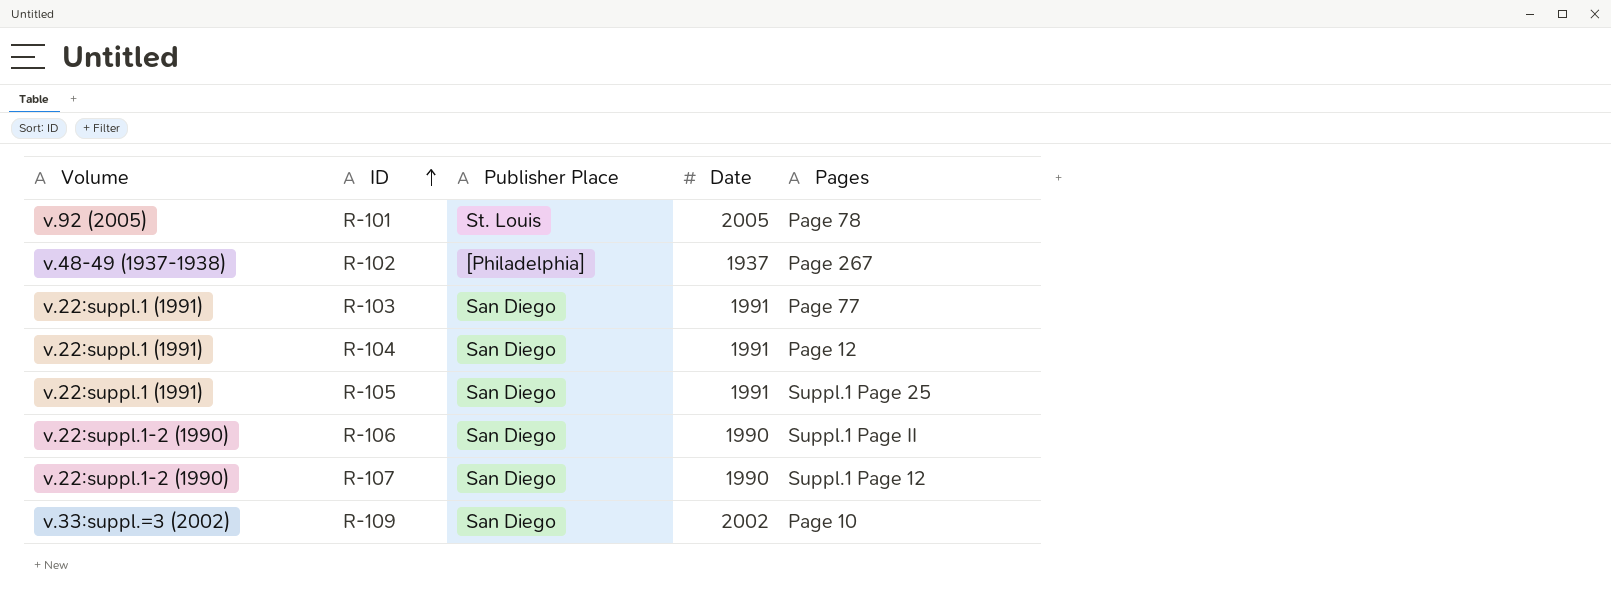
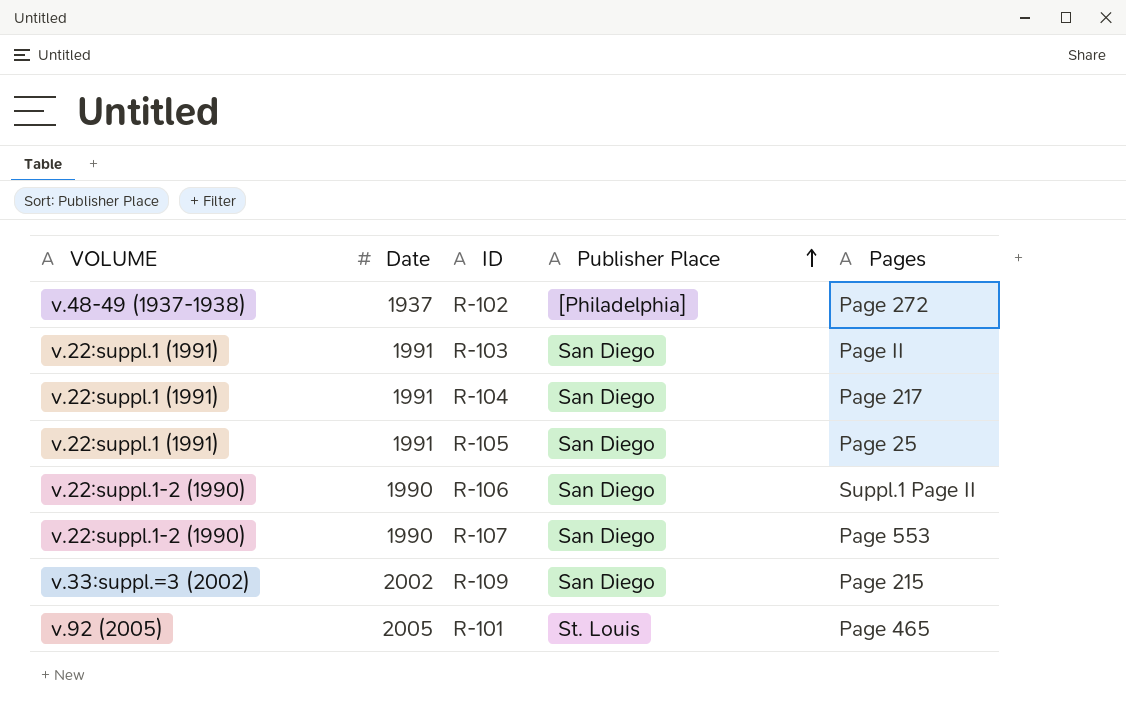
row order: ID ascending -> Publisher Place ascending
column name: Volume -> VOLUME
column Date | position: 4 -> 2
R-102 | Pages: Page 267 -> Page 272
R-103 | Pages: Page 77 -> Page II
R-104 | Pages: Page 12 -> Page 217
R-105 | Pages: Suppl.1 Page 25 -> Page 25
R-107 | Pages: Suppl.1 Page 12 -> Page 553
R-109 | Pages: Page 10 -> Page 215
R-101 | Pages: Page 78 -> Page 465

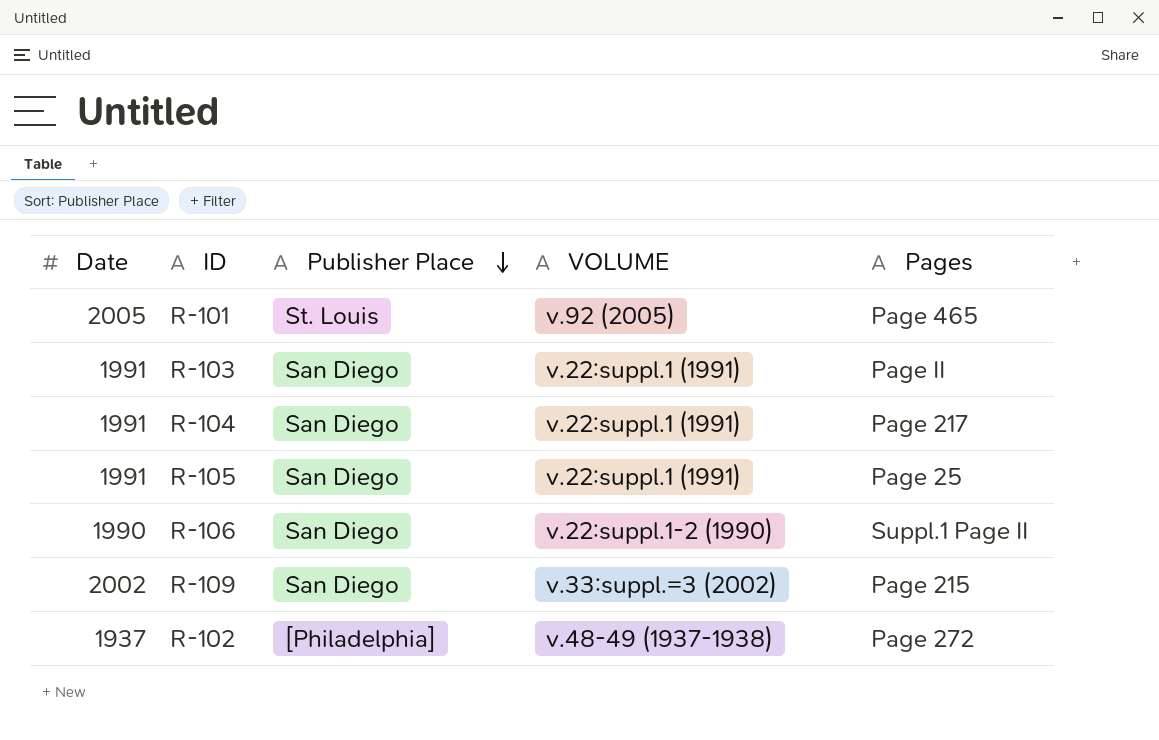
row order: Publisher Place ascending -> Publisher Place descending
column VOLUME | position: 1 -> 4
row R-107: v.22:suppl.1-2 (1990) | 1990 | San Diego | Page 553 -> none

